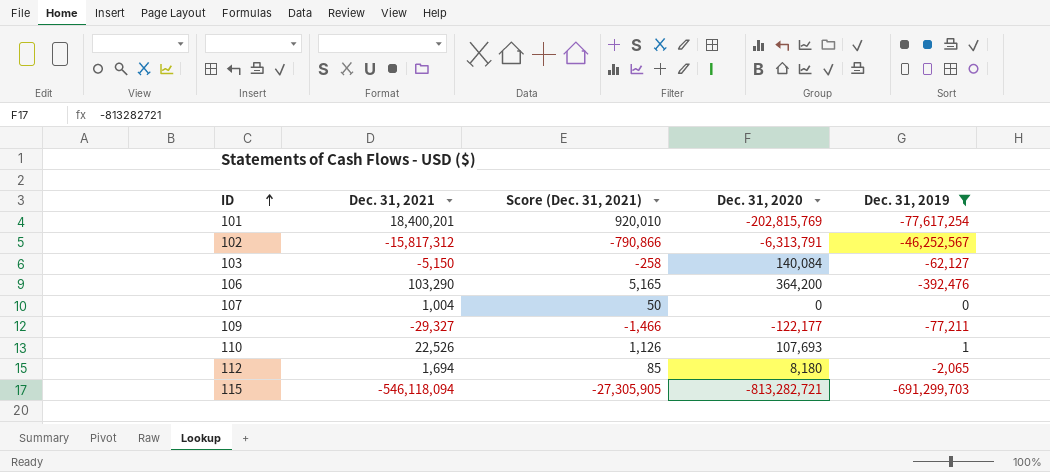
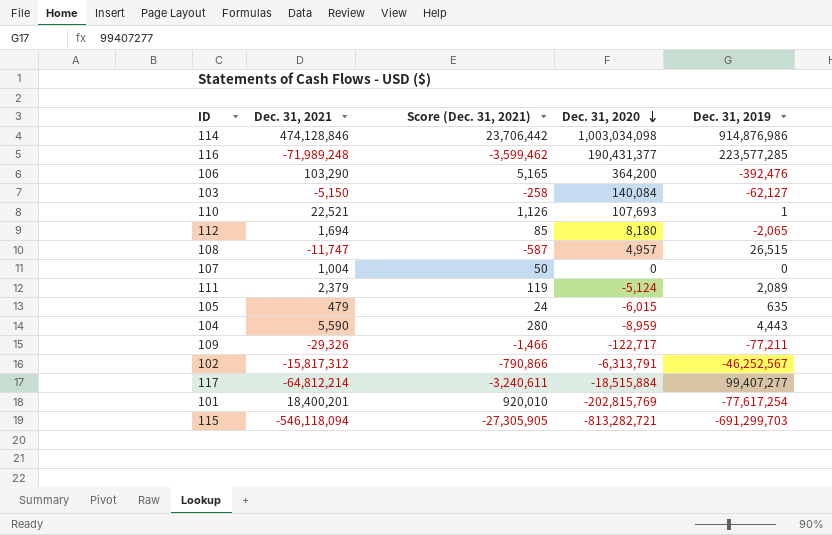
filter: Dec. 31, 2019 <= 1 -> none
row order: ID ascending -> Dec. 31, 2020 descending
110 | Dec. 31, 2021: 22,526 -> 22,521
109 | Dec. 31, 2021: -29,327 -> -29,326
109 | Dec. 31, 2020: -122,177 -> -122,717

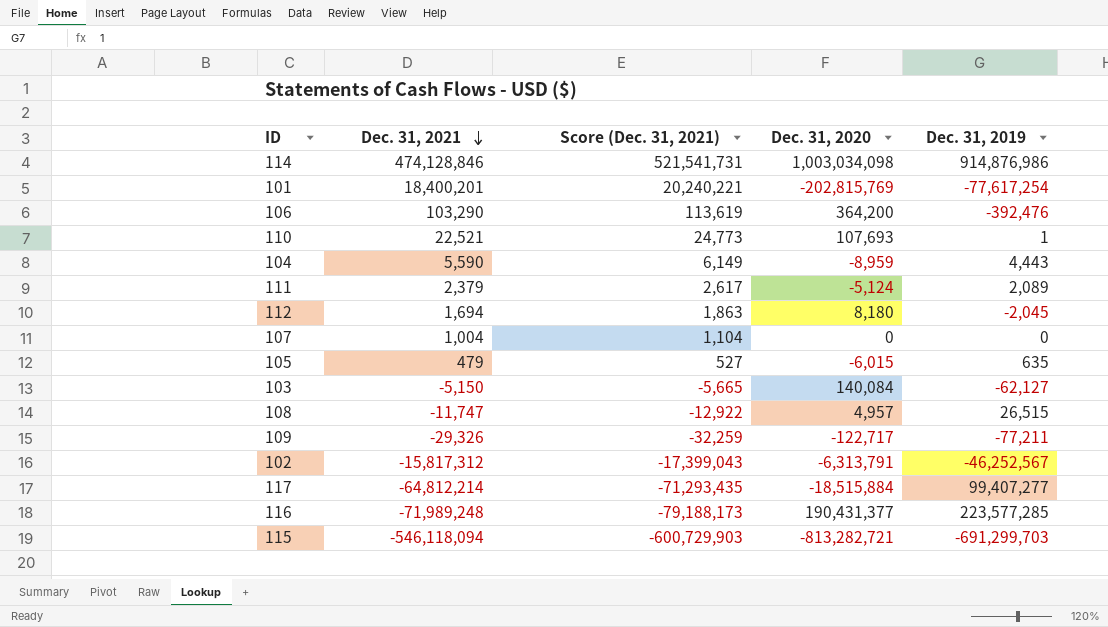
row order: Dec. 31, 2020 descending -> Dec. 31, 2021 descending
column Score (Dec. 31, 2021) | formula: [Dec. 31, 2021] * 0.05 -> [Dec. 31, 2021] * 1.1
112 | Dec. 31, 2019: -2,065 -> -2,045

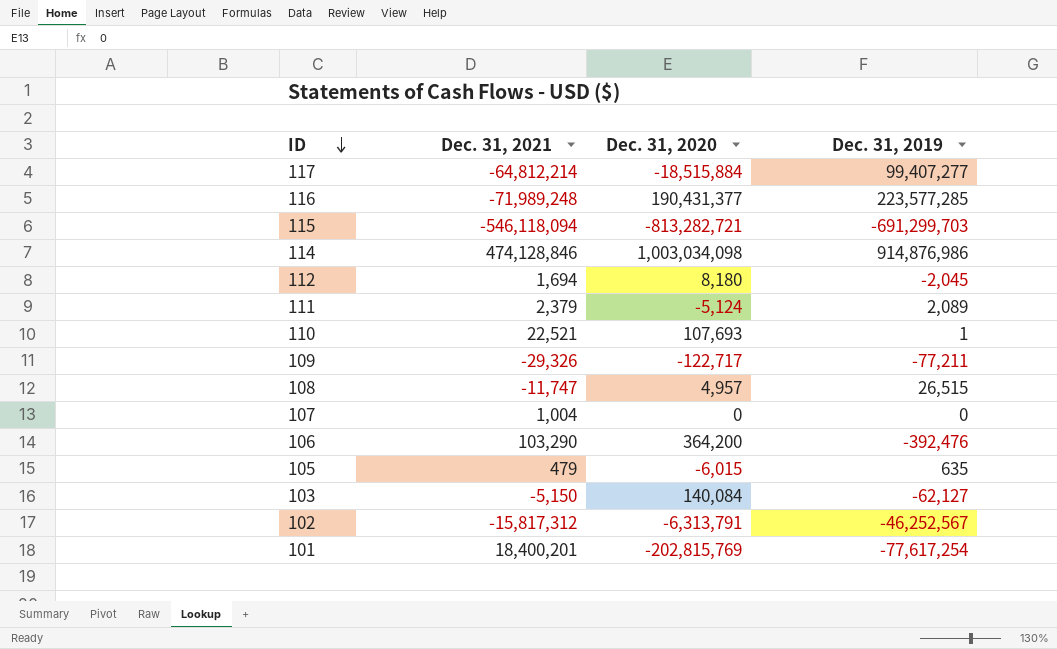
row order: Dec. 31, 2021 descending -> ID descending
column Score (Dec. 31, 2021) | formula: [Dec. 31, 2021] * 1.1 -> none
row 104: 5,590 | 6,149 | -8,959 | 4,443 -> none

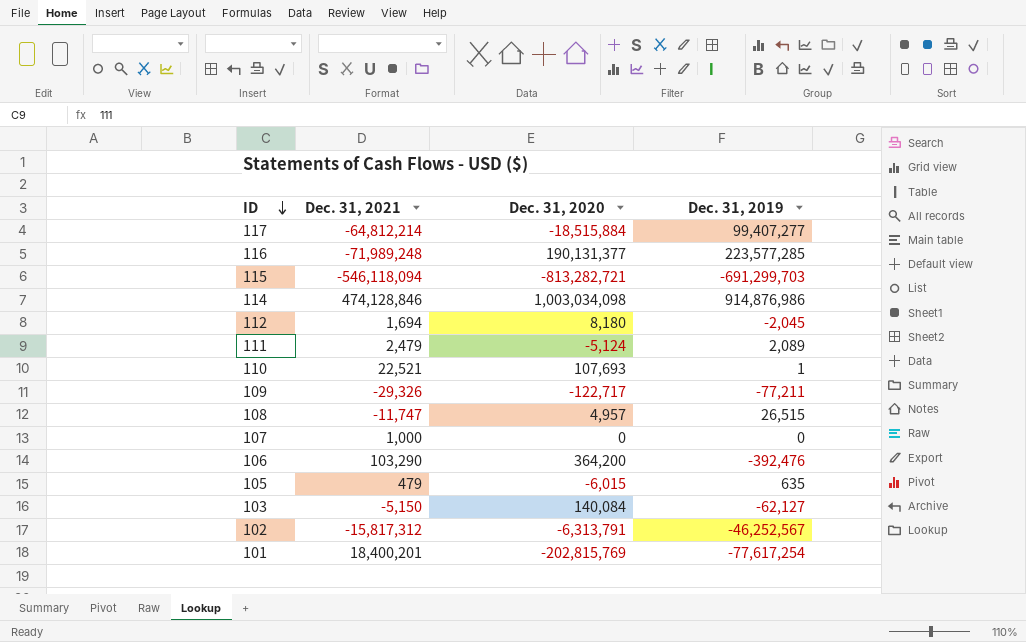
116 | Dec. 31, 2020: 190,431,377 -> 190,131,377
111 | Dec. 31, 2021: 2,379 -> 2,479
107 | Dec. 31, 2021: 1,004 -> 1,000

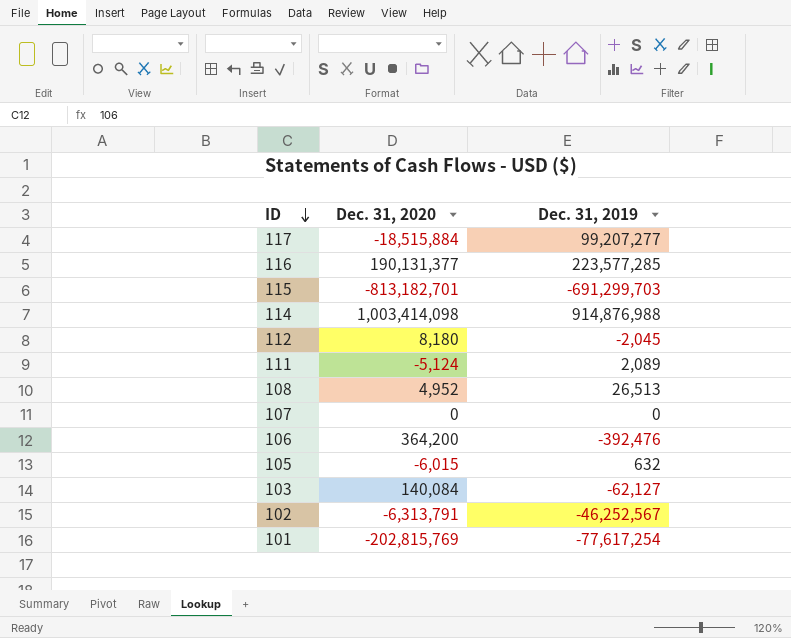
column Dec. 31, 2021 | position: 2 -> none
row 110: 22,521 | 107,693 | 1 -> none
row 109: -29,326 | -122,717 | -77,211 -> none
117 | Dec. 31, 2019: 99,407,277 -> 99,207,277
115 | Dec. 31, 2020: -813,282,721 -> -813,182,701
114 | Dec. 31, 2020: 1,003,034,098 -> 1,003,414,098
114 | Dec. 31, 2019: 914,876,986 -> 914,876,988
108 | Dec. 31, 2020: 4,957 -> 4,952
108 | Dec. 31, 2019: 26,515 -> 26,513
105 | Dec. 31, 2019: 635 -> 632

